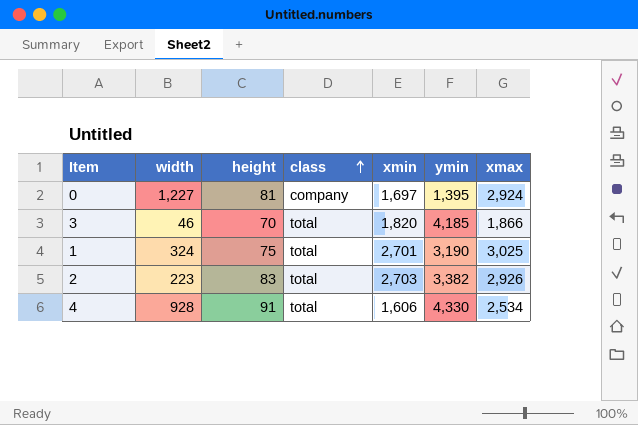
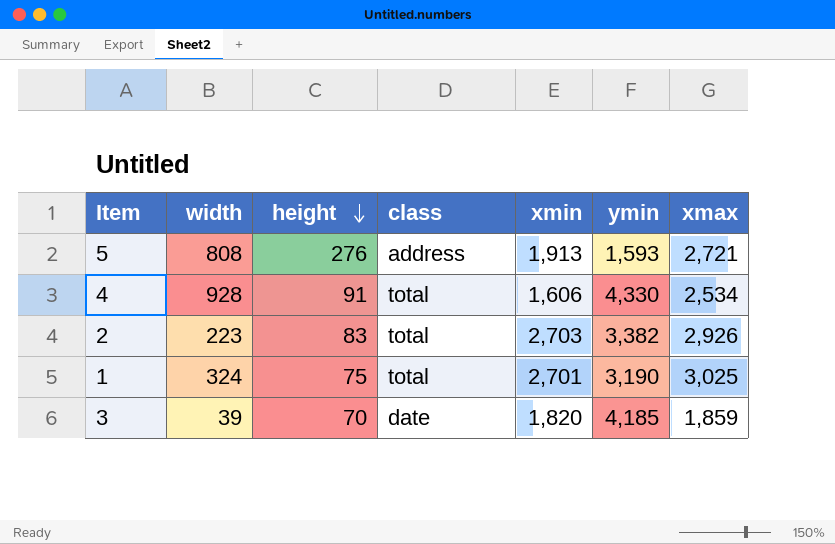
row order: class ascending -> height descending
row 0: 1,227 | 81 | company | 1,697 | 1,395 | 2,924 -> none
row 5: none -> 808 | 276 | address | 1,913 | 1,593 | 2,721
3 | width: 46 -> 39
3 | class: total -> date
3 | xmax: 1,866 -> 1,859

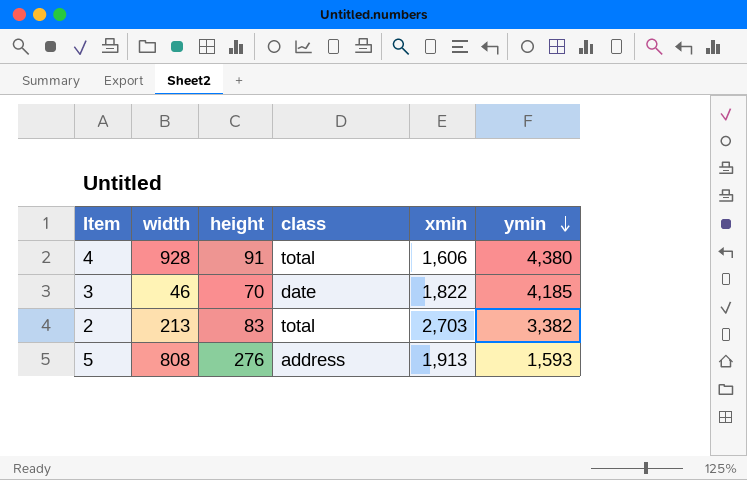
row order: height descending -> ymin descending
column xmax | formula: [width] + [xmin] -> none
row 1: 324 | 75 | total | 2,701 | 3,190 | 3,025 -> none
4 | ymin: 4,330 -> 4,380
3 | width: 39 -> 46
3 | xmin: 1,820 -> 1,822
2 | width: 223 -> 213

